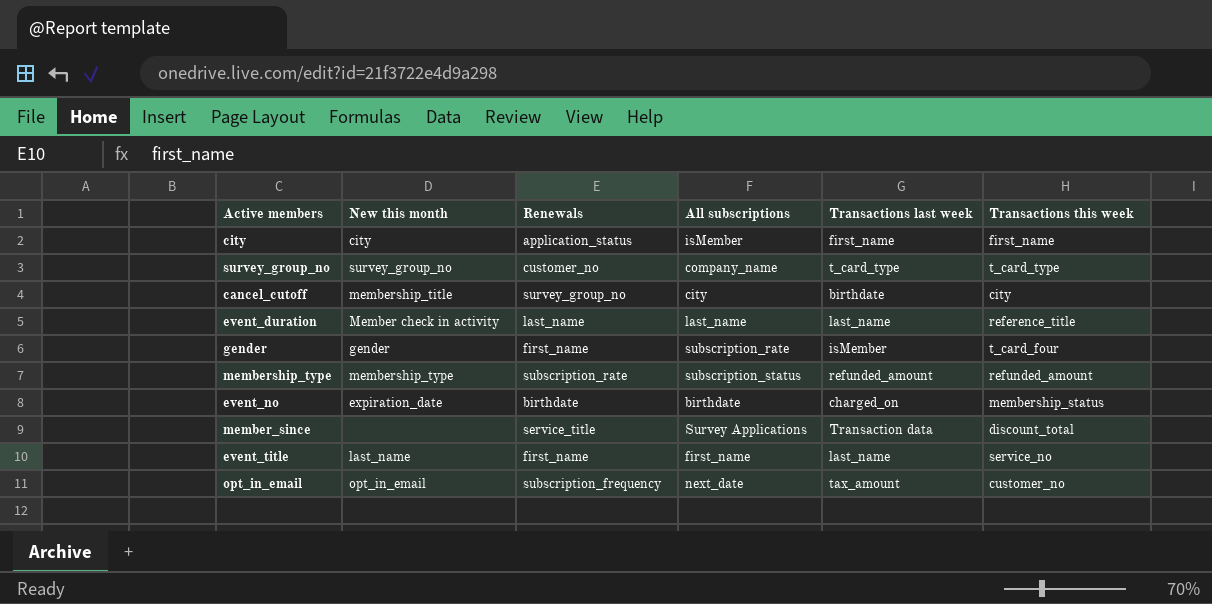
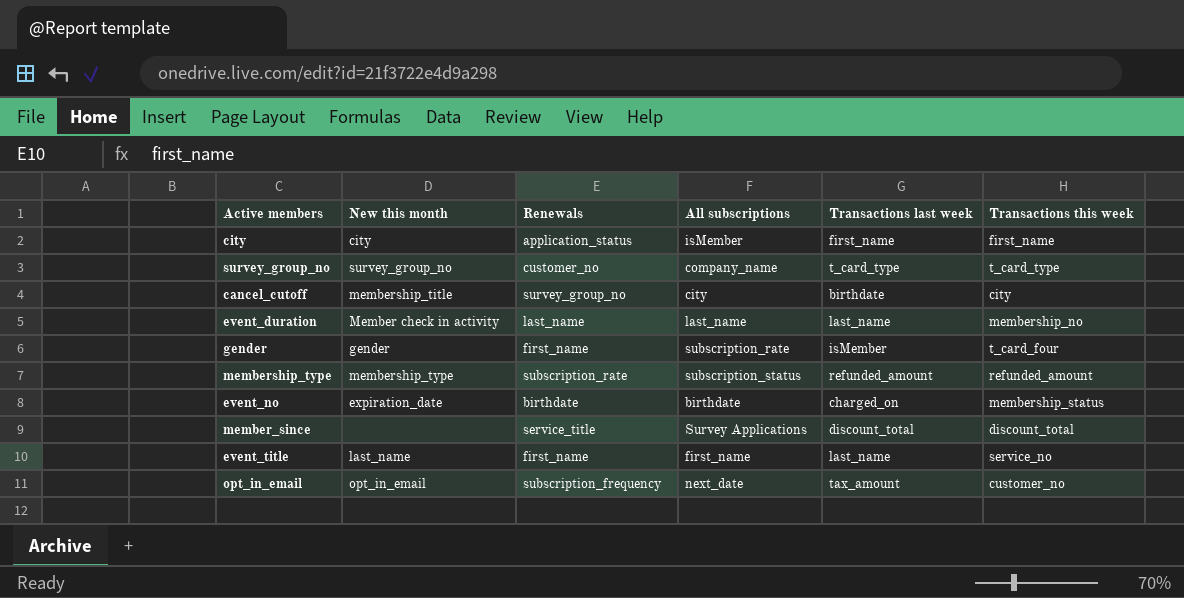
event_duration | Transactions this week: reference_title -> membership_no
member_since | Transactions last week: Transaction data -> discount_total

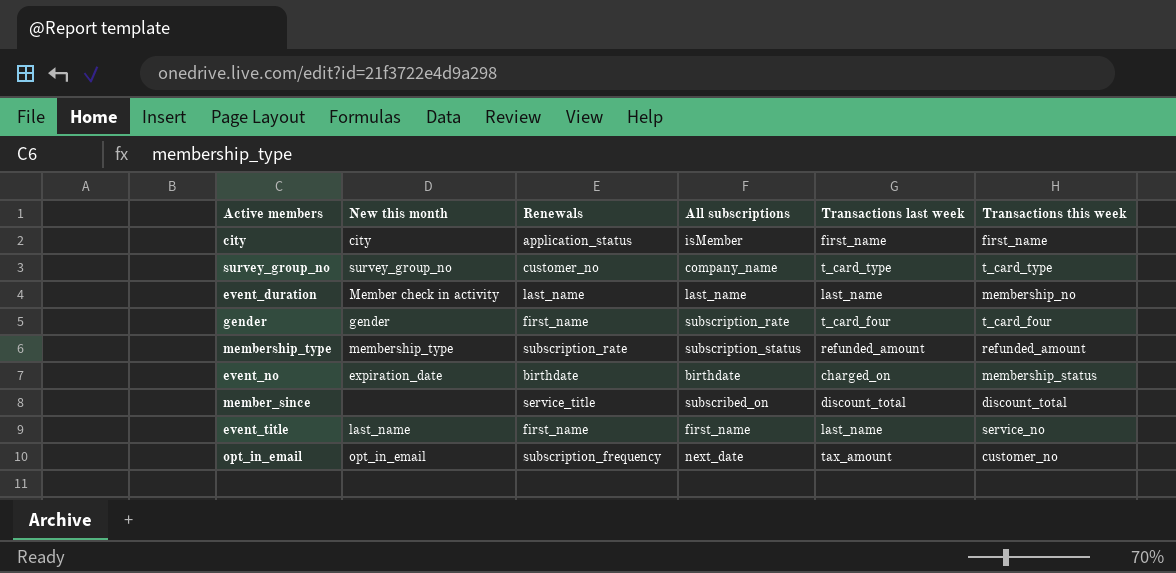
row cancel_cutoff: membership_title | survey_group_no | city | birthdate | city -> none
gender | Transactions last week: isMember -> t_card_four
member_since | All subscriptions: Survey Applications -> subscribed_on

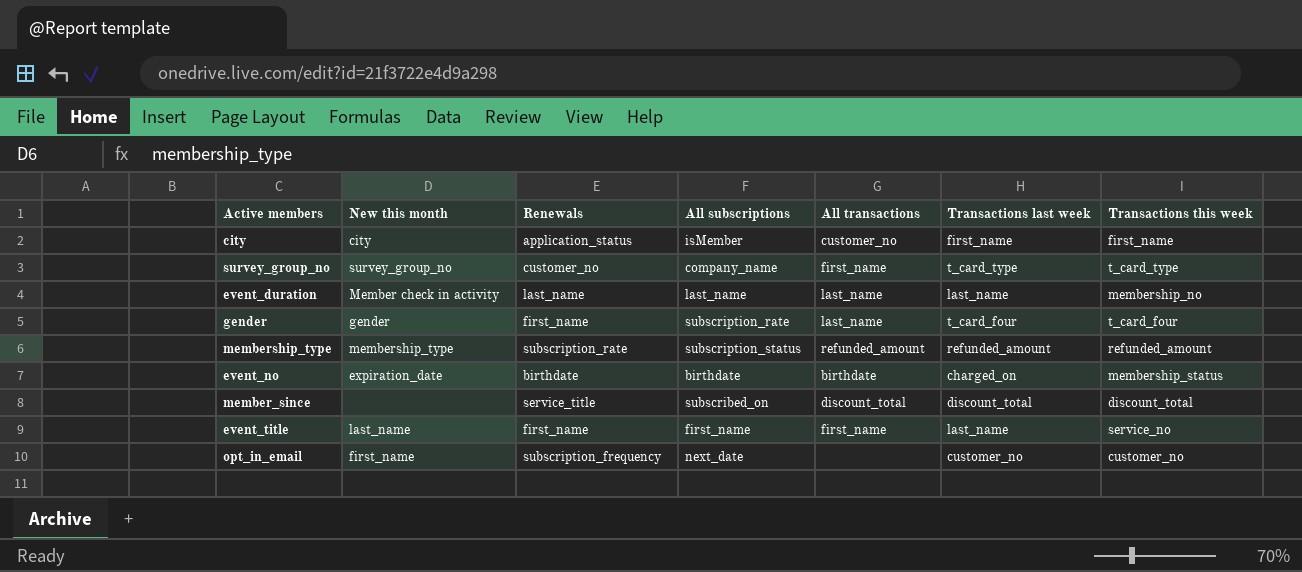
column All transactions | position: none -> 5
opt_in_email | New this month: opt_in_email -> first_name
opt_in_email | Transactions last week: tax_amount -> customer_no

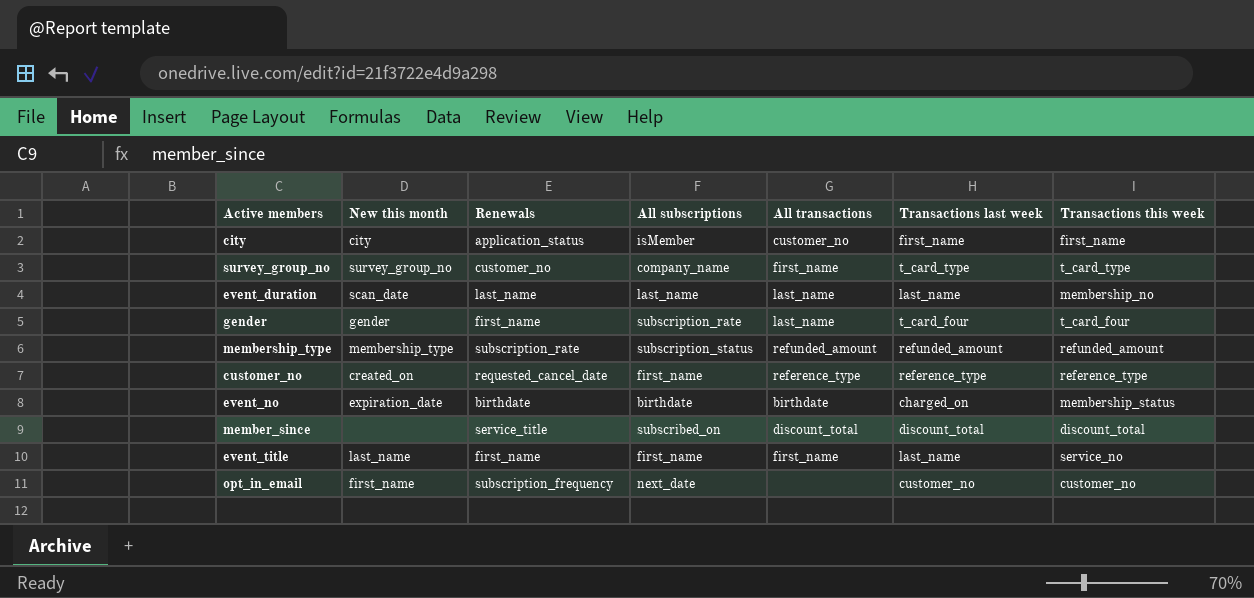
event_duration | New this month: Member check in activity -> scan_date
row customer_no: none -> created_on | requested_cancel_date | first_name | reference_type | reference_type | reference_type

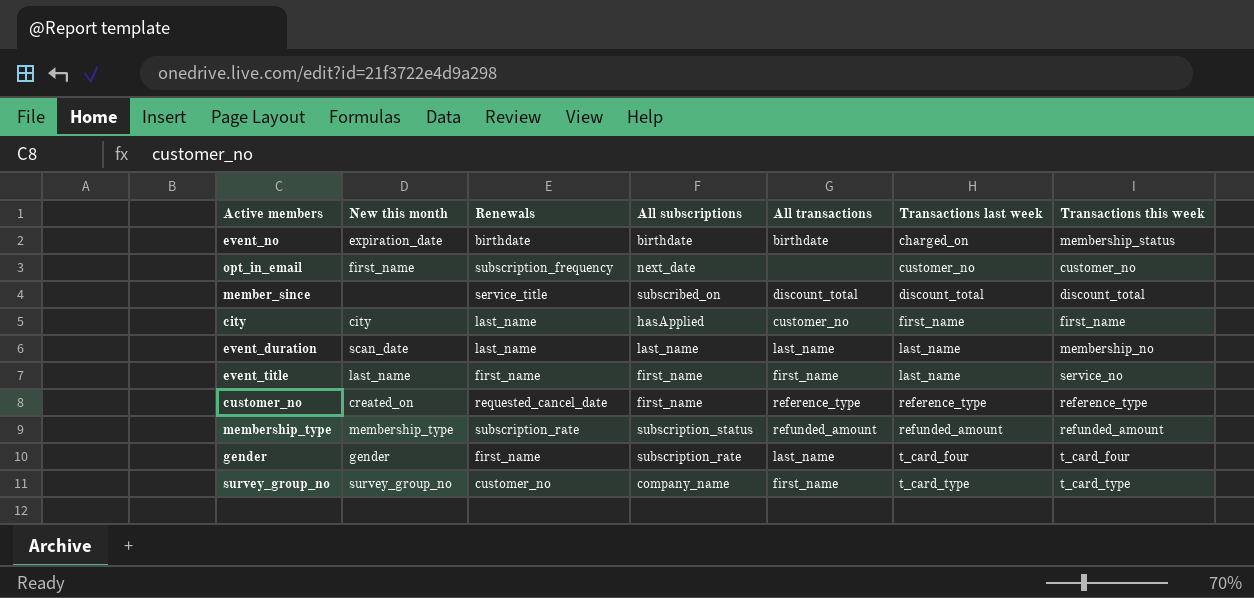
row order: none -> Transactions last week ascending
city | Renewals: application_status -> last_name
city | All subscriptions: isMember -> hasApplied

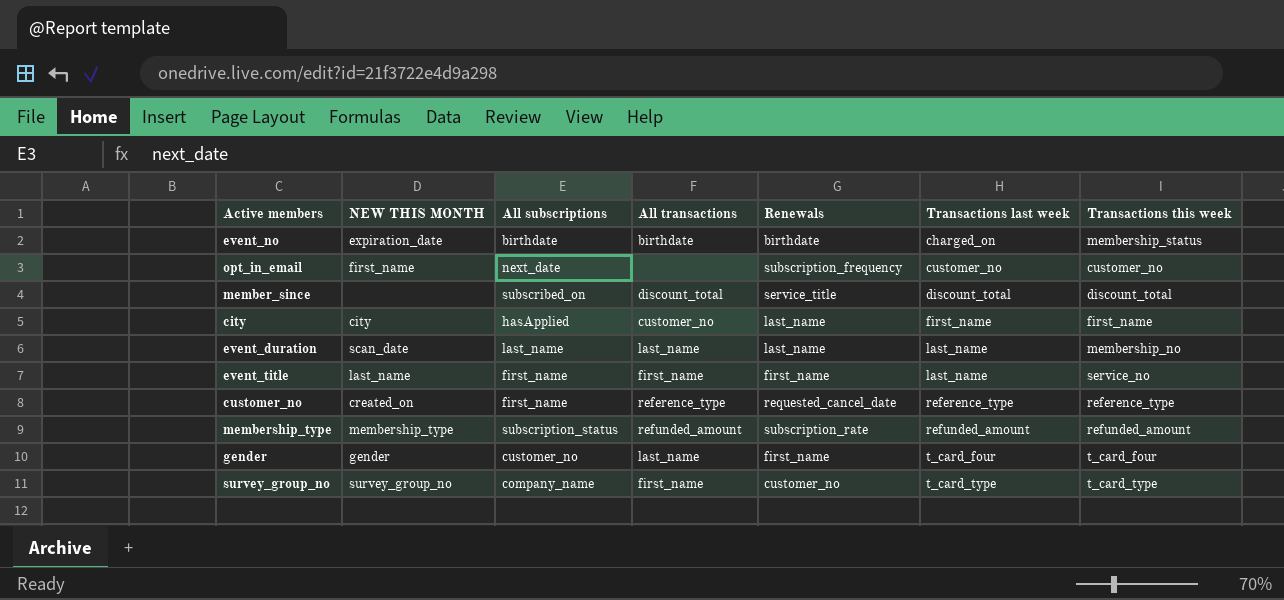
column name: New this month -> NEW THIS MONTH
column Renewals | position: 3 -> 5
gender | All subscriptions: subscription_rate -> customer_no

